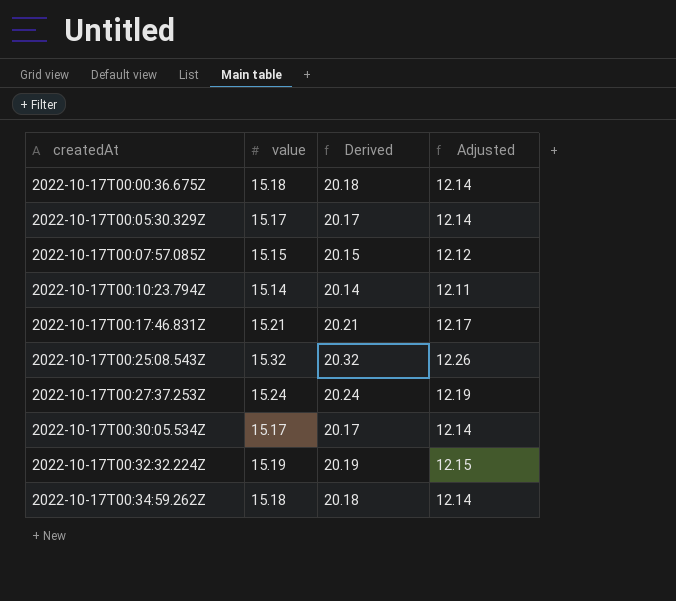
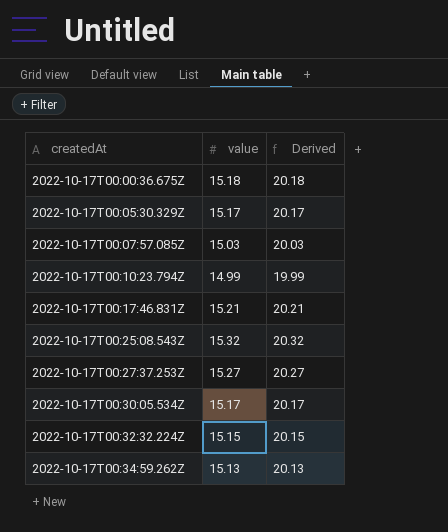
column Adjusted | formula: [value] * 0.8 -> none
2022-10-17T00:07:57.085Z | value: 15.15 -> 15.03
2022-10-17T00:07:57.085Z | Derived: 20.15 -> 20.03
2022-10-17T00:10:23.794Z | value: 15.14 -> 14.99
2022-10-17T00:10:23.794Z | Derived: 20.14 -> 19.99
2022-10-17T00:27:37.253Z | value: 15.24 -> 15.27
2022-10-17T00:27:37.253Z | Derived: 20.24 -> 20.27
2022-10-17T00:32:32.224Z | value: 15.19 -> 15.15
2022-10-17T00:32:32.224Z | Derived: 20.19 -> 20.15
2022-10-17T00:34:59.262Z | value: 15.18 -> 15.13
2022-10-17T00:34:59.262Z | Derived: 20.18 -> 20.13

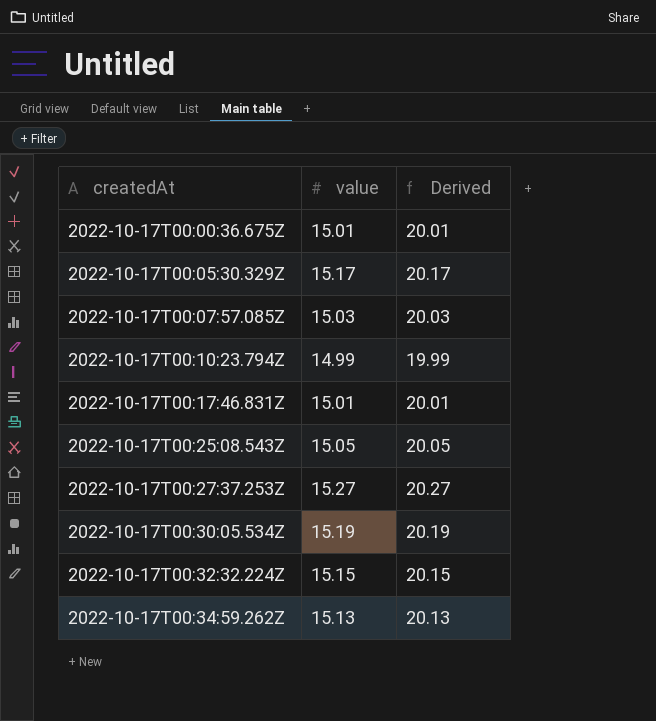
2022-10-17T00:00:36.675Z | value: 15.18 -> 15.01
2022-10-17T00:00:36.675Z | Derived: 20.18 -> 20.01
2022-10-17T00:17:46.831Z | value: 15.21 -> 15.01
2022-10-17T00:17:46.831Z | Derived: 20.21 -> 20.01
2022-10-17T00:25:08.543Z | value: 15.32 -> 15.05
2022-10-17T00:25:08.543Z | Derived: 20.32 -> 20.05
2022-10-17T00:30:05.534Z | value: 15.17 -> 15.19
2022-10-17T00:30:05.534Z | Derived: 20.17 -> 20.19

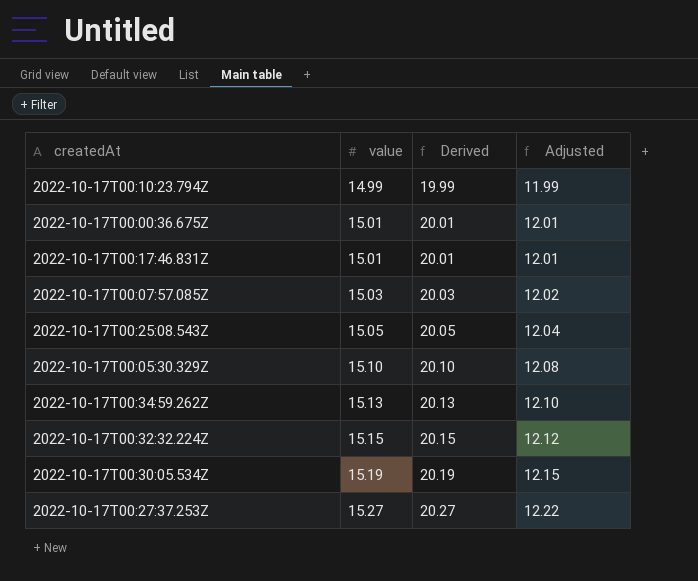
row order: createdAt ascending -> value ascending
column Adjusted | formula: none -> [value] * 0.8
2022-10-17T00:05:30.329Z | value: 15.17 -> 15.10
2022-10-17T00:05:30.329Z | Derived: 20.17 -> 20.10

